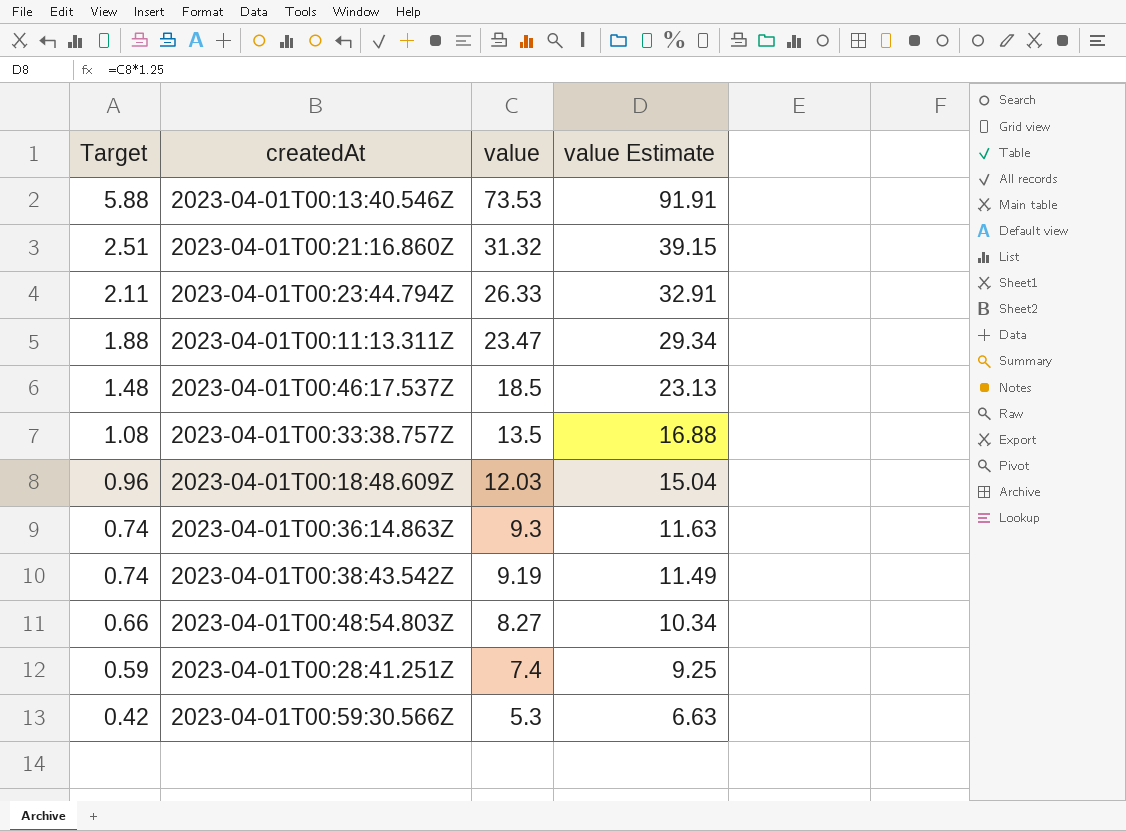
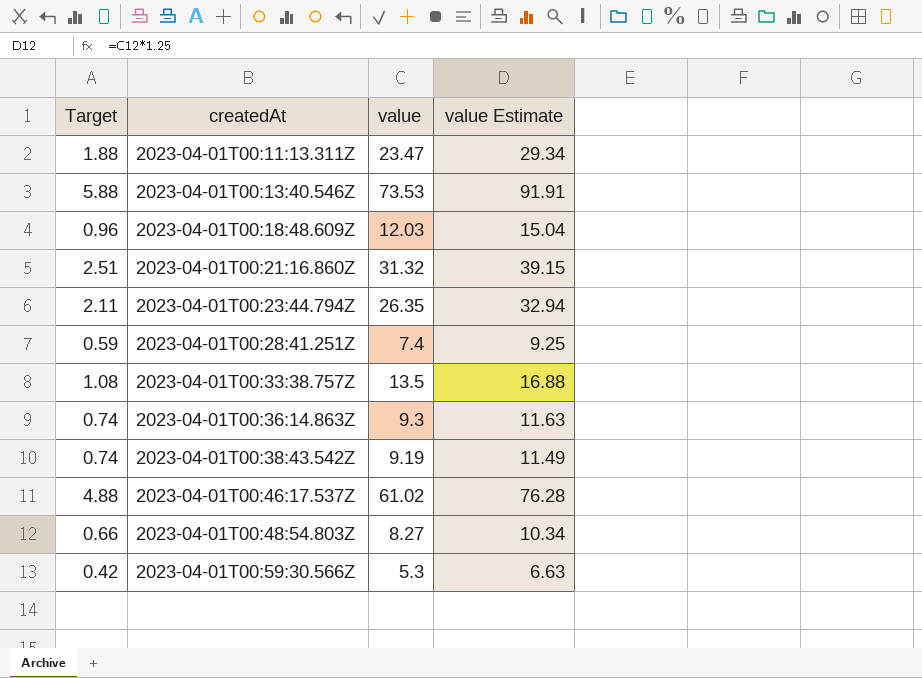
row order: Target descending -> createdAt ascending
2023-04-01T00:23:44.794Z | value: 26.33 -> 26.35
2023-04-01T00:23:44.794Z | value Estimate: 32.91 -> 32.94
2023-04-01T00:46:17.537Z | Target: 1.48 -> 4.88
2023-04-01T00:46:17.537Z | value: 18.5 -> 61.02
2023-04-01T00:46:17.537Z | value Estimate: 23.13 -> 76.28

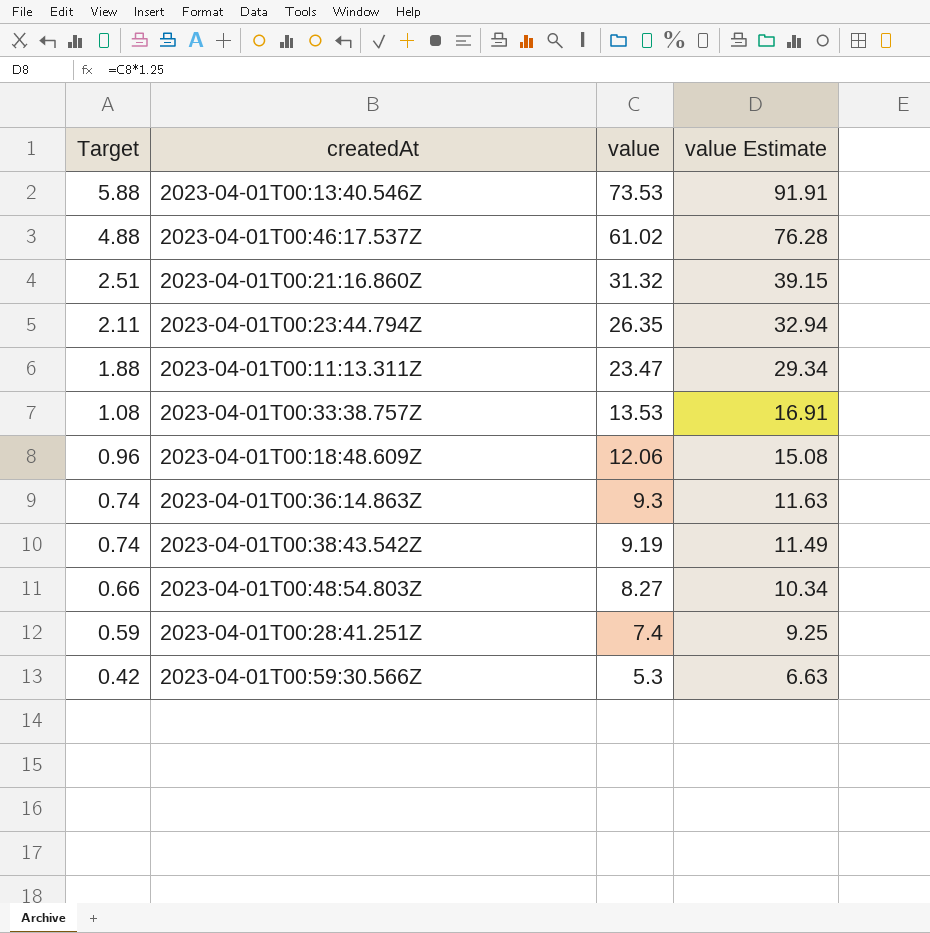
row order: createdAt ascending -> Target descending
2023-04-01T00:33:38.757Z | value: 13.5 -> 13.53
2023-04-01T00:33:38.757Z | value Estimate: 16.88 -> 16.91
2023-04-01T00:18:48.609Z | value: 12.03 -> 12.06
2023-04-01T00:18:48.609Z | value Estimate: 15.04 -> 15.08

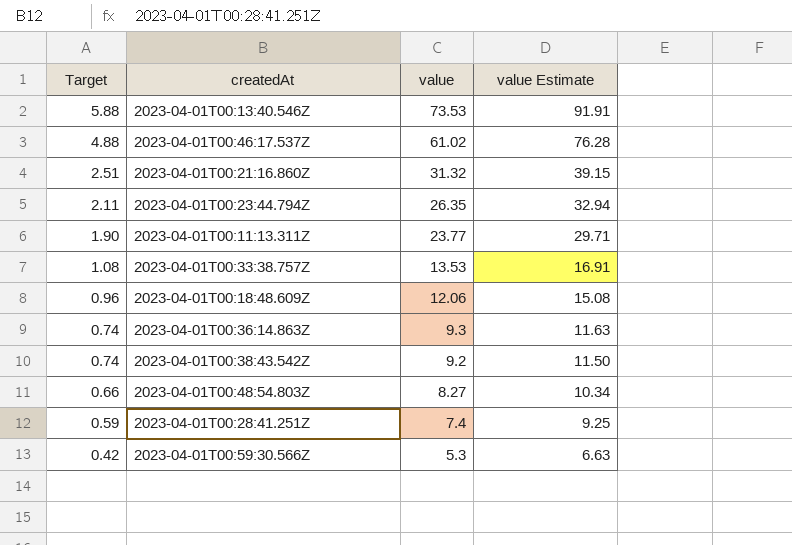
2023-04-01T00:11:13.311Z | Target: 1.88 -> 1.90
2023-04-01T00:11:13.311Z | value: 23.47 -> 23.77
2023-04-01T00:11:13.311Z | value Estimate: 29.34 -> 29.71
2023-04-01T00:38:43.542Z | value: 9.19 -> 9.2
2023-04-01T00:38:43.542Z | value Estimate: 11.49 -> 11.50

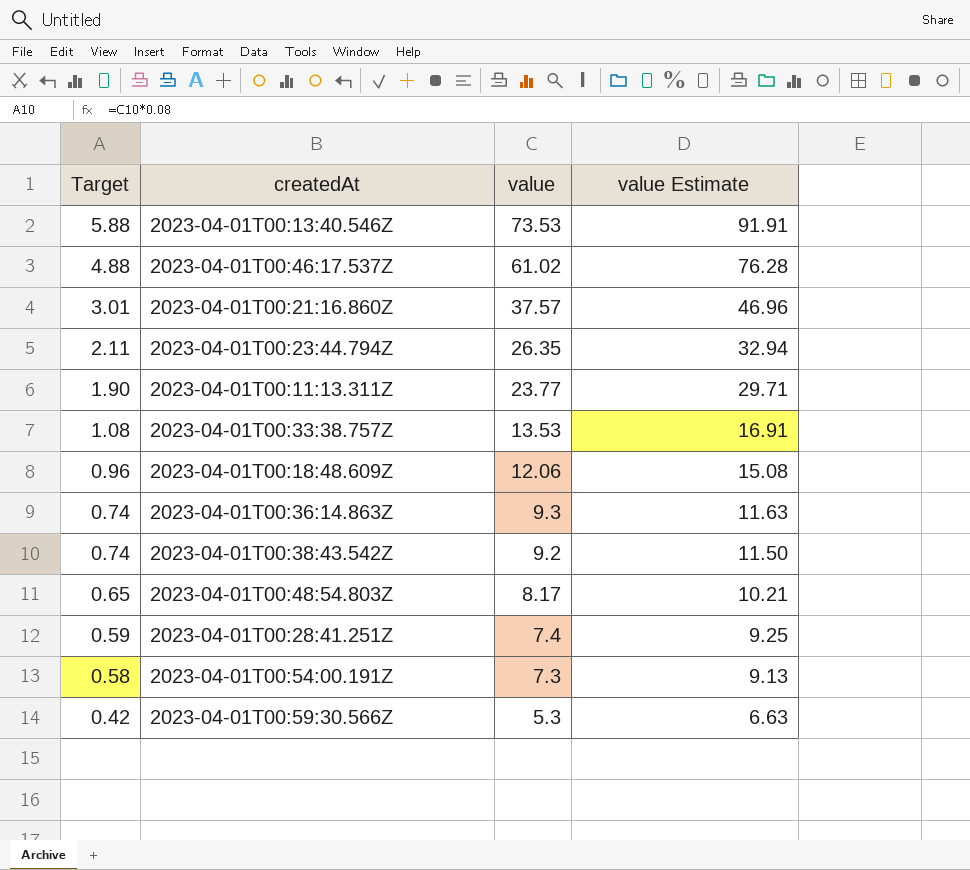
2023-04-01T00:21:16.860Z | Target: 2.51 -> 3.01
2023-04-01T00:21:16.860Z | value: 31.32 -> 37.57
2023-04-01T00:21:16.860Z | value Estimate: 39.15 -> 46.96
2023-04-01T00:48:54.803Z | Target: 0.66 -> 0.65
2023-04-01T00:48:54.803Z | value: 8.27 -> 8.17
2023-04-01T00:48:54.803Z | value Estimate: 10.34 -> 10.21
row 2023-04-01T00:54:00.191Z: none -> 0.58 | 7.3 | 9.13

